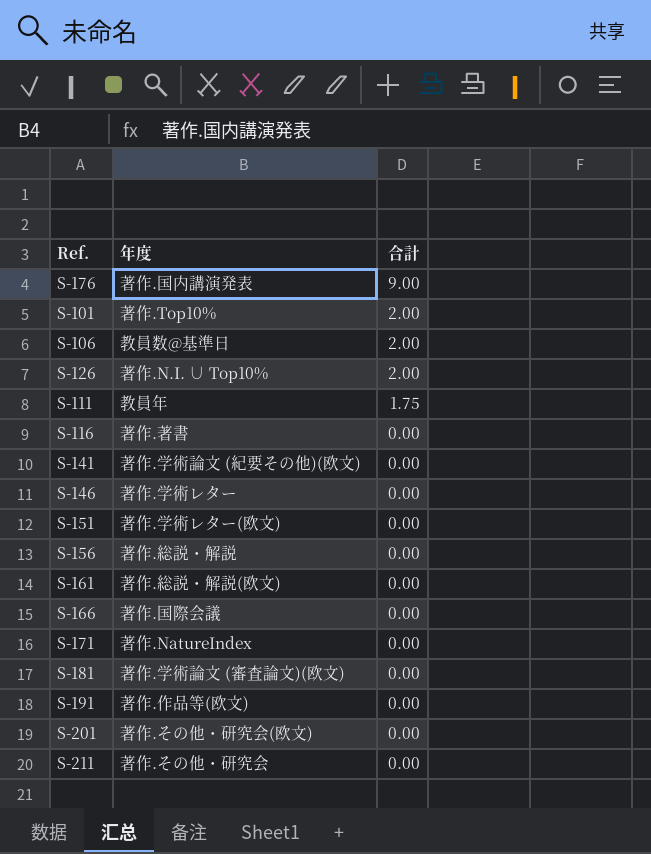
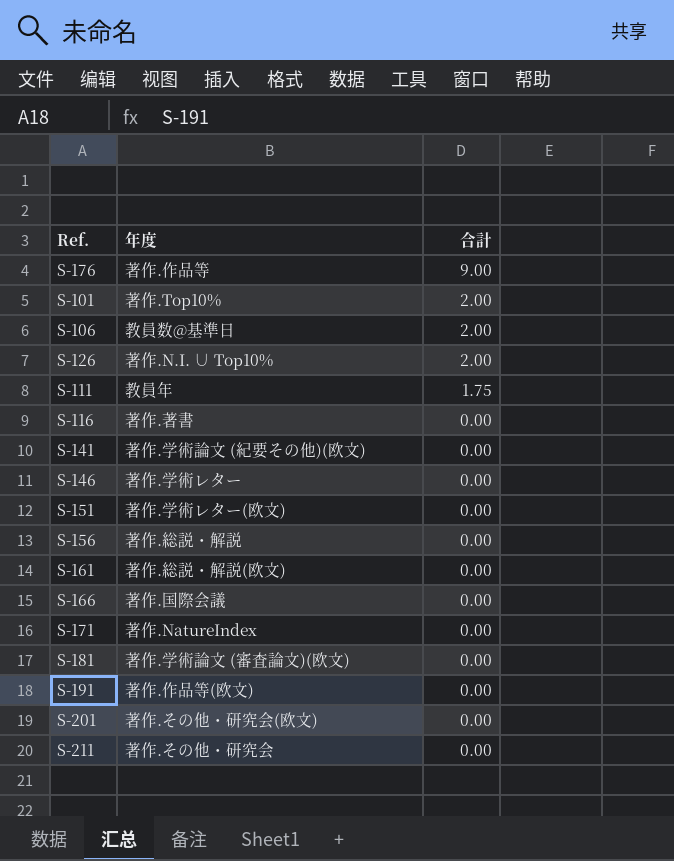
S-176 | 年度: 著作.国内講演発表 -> 著作.作品等

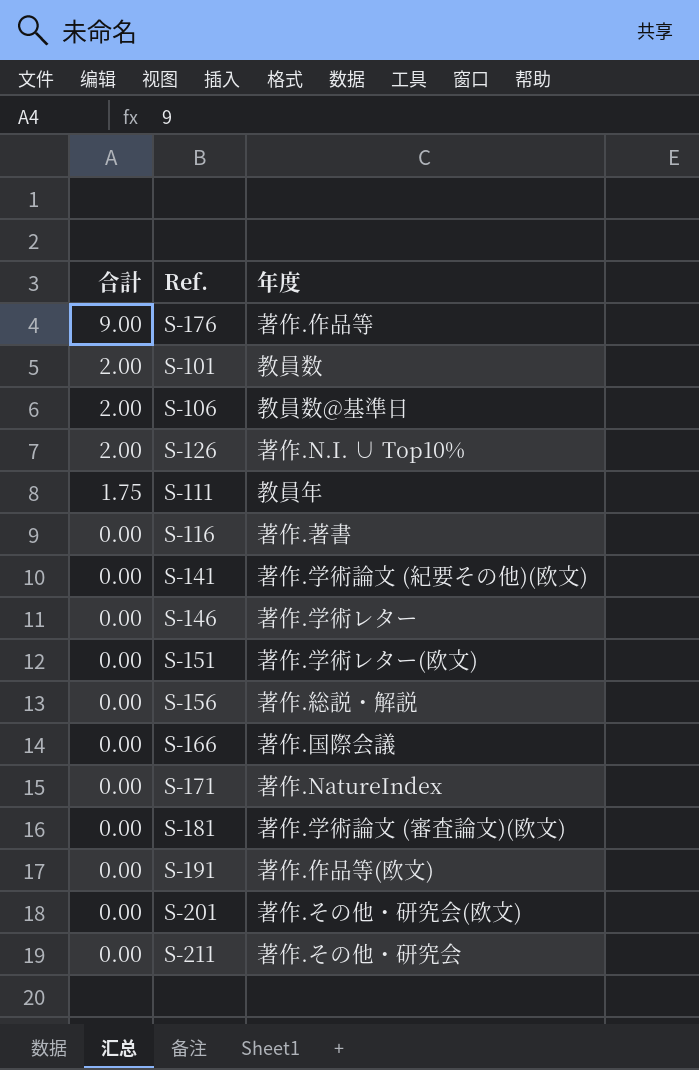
column 合計 | position: 3 -> 1
row S-161: 著作.総説・解説(欧文) | 0.00 -> none
S-101 | 年度: 著作.Top10% -> 教員数

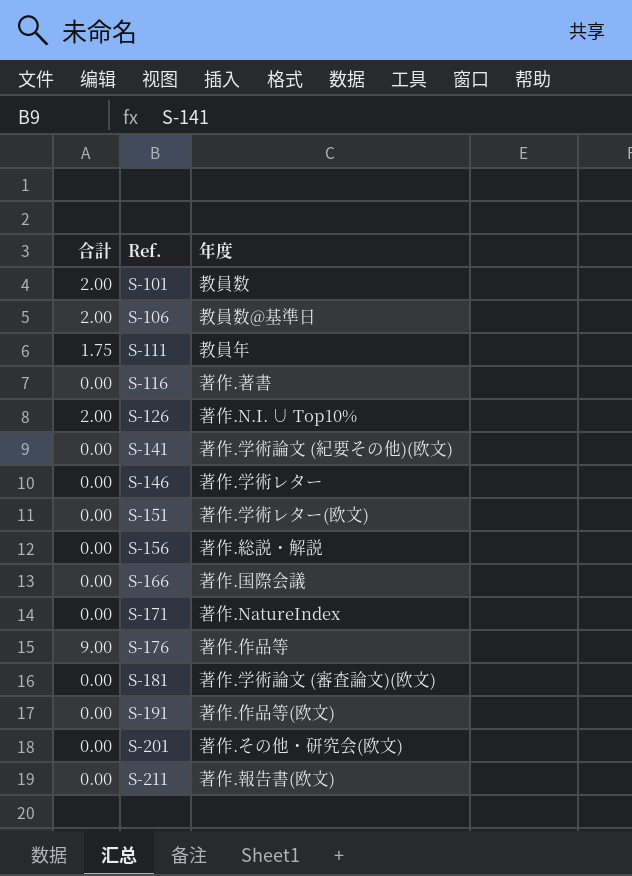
row order: 合計 descending -> Ref. ascending
S-211 | 年度: 著作.その他・研究会 -> 著作.報告書(欧文)

